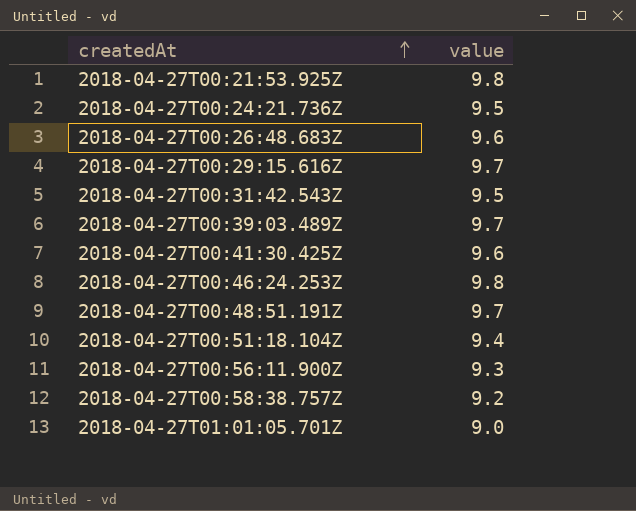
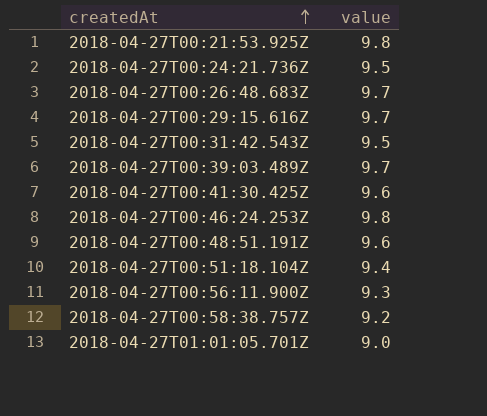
2018-04-27T00:26:48.683Z | value: 9.6 -> 9.7
2018-04-27T00:48:51.191Z | value: 9.7 -> 9.6

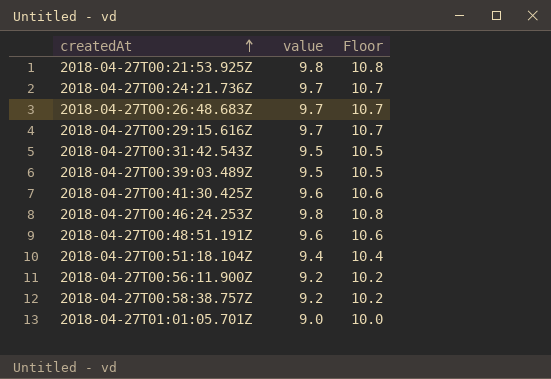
column Floor | formula: none -> [value] + 1
2018-04-27T00:24:21.736Z | value: 9.5 -> 9.7
2018-04-27T00:39:03.489Z | value: 9.7 -> 9.5
2018-04-27T00:56:11.900Z | value: 9.3 -> 9.2

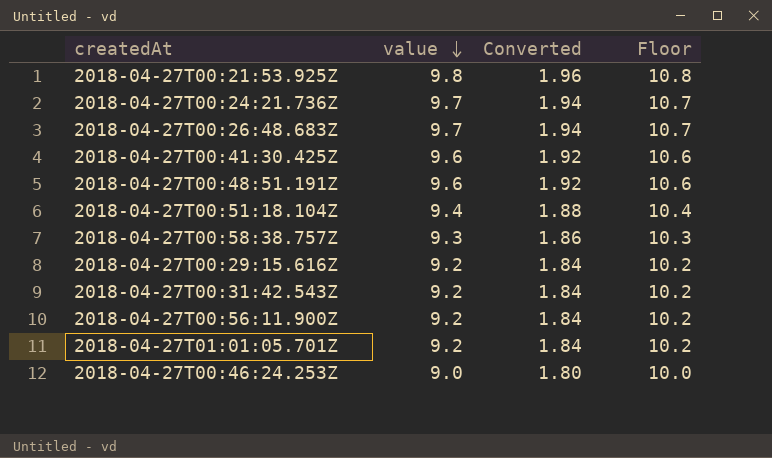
row order: createdAt ascending -> value descending
column Converted | formula: none -> [value] * 0.2
row 2018-04-27T00:39:03.489Z: 9.5 | 10.5 -> none
2018-04-27T00:58:38.757Z | value: 9.2 -> 9.3
2018-04-27T00:58:38.757Z | Floor: 10.2 -> 10.3
2018-04-27T00:29:15.616Z | value: 9.7 -> 9.2
2018-04-27T00:29:15.616Z | Floor: 10.7 -> 10.2
2018-04-27T00:31:42.543Z | value: 9.5 -> 9.2
2018-04-27T00:31:42.543Z | Floor: 10.5 -> 10.2
2018-04-27T01:01:05.701Z | value: 9.0 -> 9.2
2018-04-27T01:01:05.701Z | Floor: 10.0 -> 10.2
2018-04-27T00:46:24.253Z | value: 9.8 -> 9.0
2018-04-27T00:46:24.253Z | Floor: 10.8 -> 10.0

